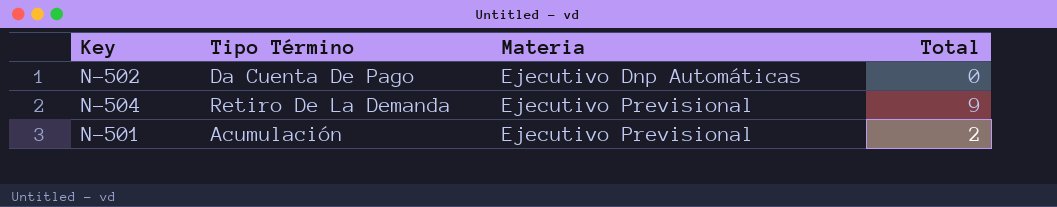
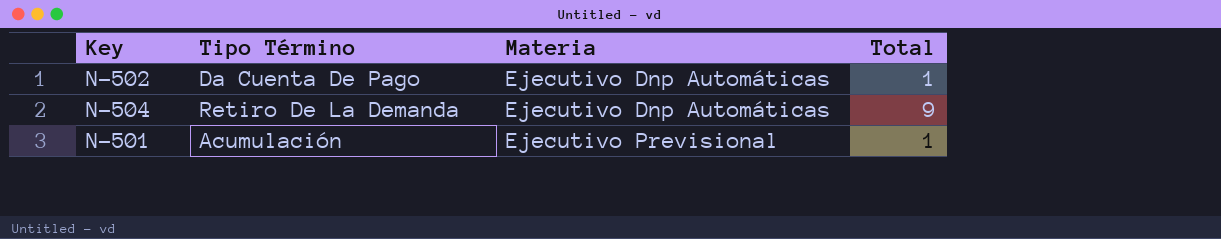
N-502 | Total: 0 -> 1
N-504 | Materia: Ejecutivo Previsional -> Ejecutivo Dnp Automáticas
N-501 | Total: 2 -> 1

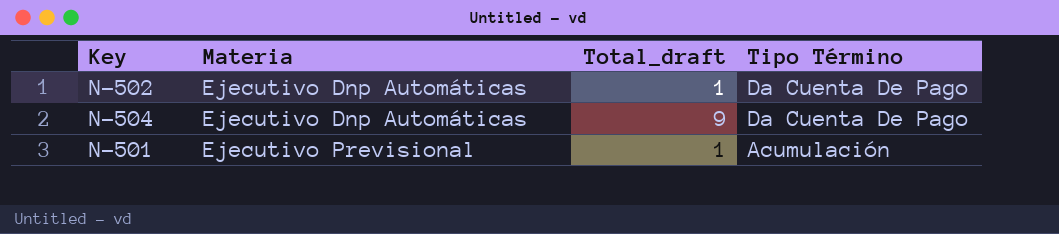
column name: Total -> Total_draft
column Tipo Término | position: 2 -> 4
N-504 | Tipo Término: Retiro De La Demanda -> Da Cuenta De Pago

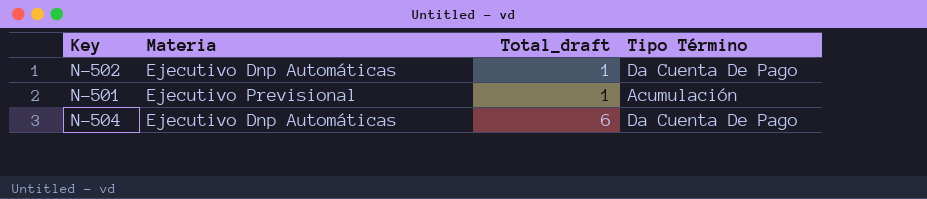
row order: Materia ascending -> Total_draft ascending
N-504 | Total_draft: 9 -> 6

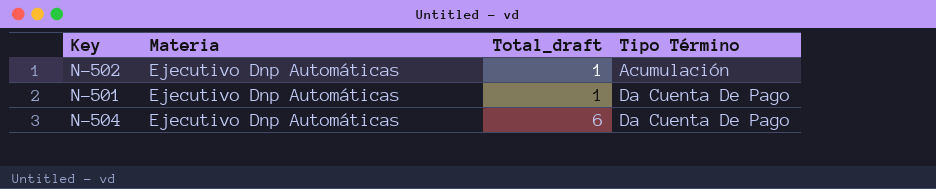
N-502 | Tipo Término: Da Cuenta De Pago -> Acumulación
N-501 | Materia: Ejecutivo Previsional -> Ejecutivo Dnp Automáticas
N-501 | Tipo Término: Acumulación -> Da Cuenta De Pago

